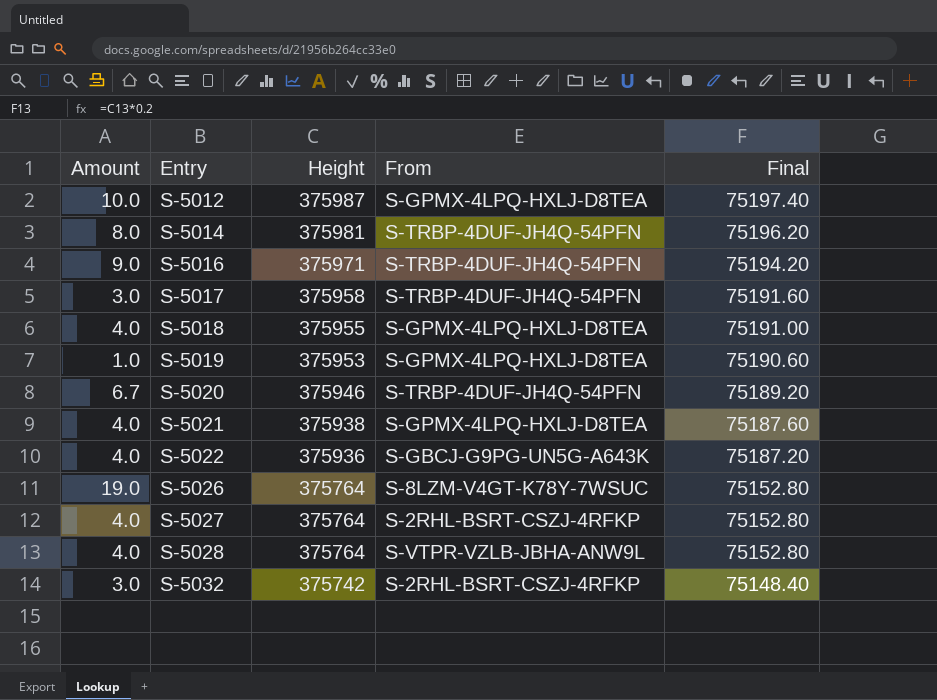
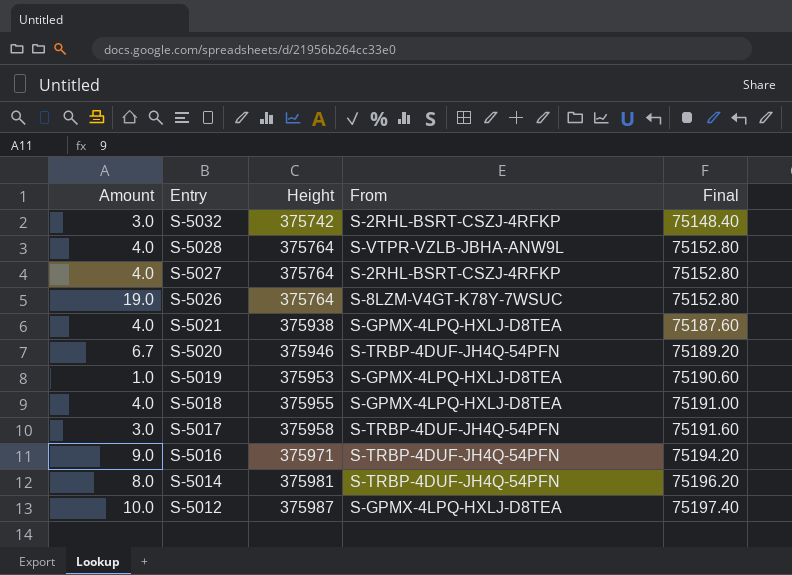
row order: Entry ascending -> Entry descending
row S-5022: 4.0 | 375936 | S-GBCJ-G9PG-UN5G-A643K | 75187.20 -> none

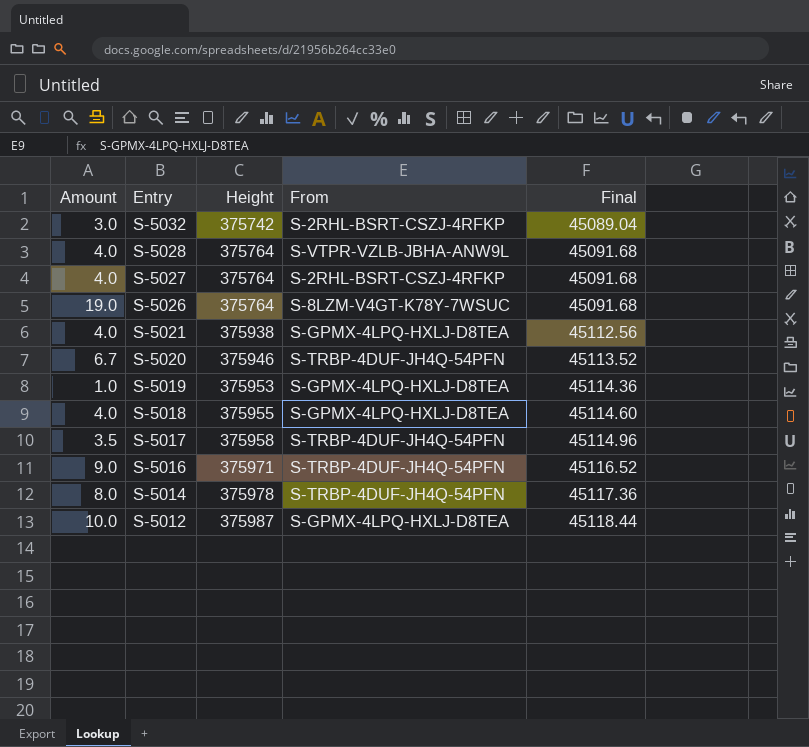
column Final | formula: [Height] * 0.2 -> [Height] * 0.12
S-5017 | Amount: 3.0 -> 3.5
S-5014 | Height: 375981 -> 375978

